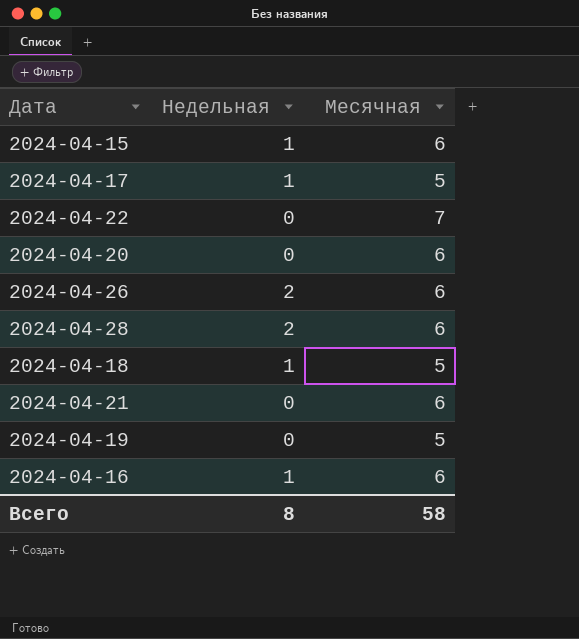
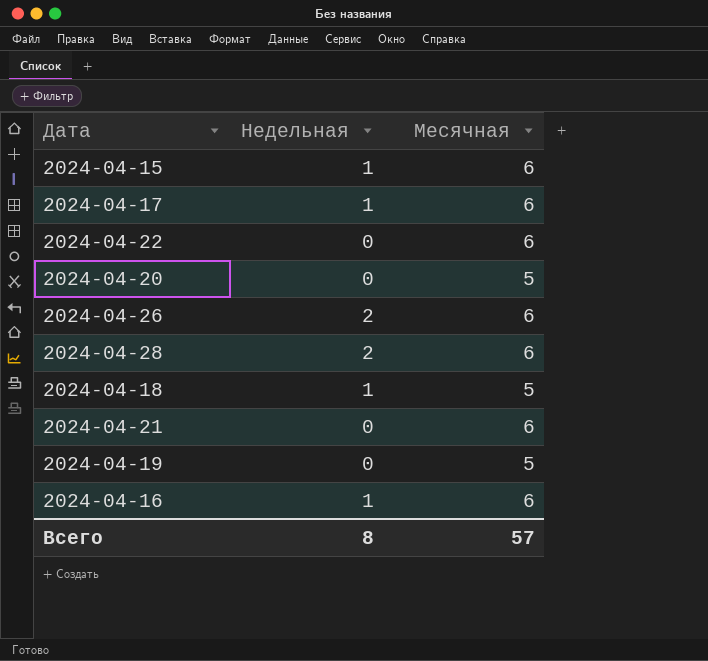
2024-04-17 | Месячная: 5 -> 6
2024-04-22 | Месячная: 7 -> 6
2024-04-20 | Месячная: 6 -> 5
Всего | Месячная: 58 -> 57

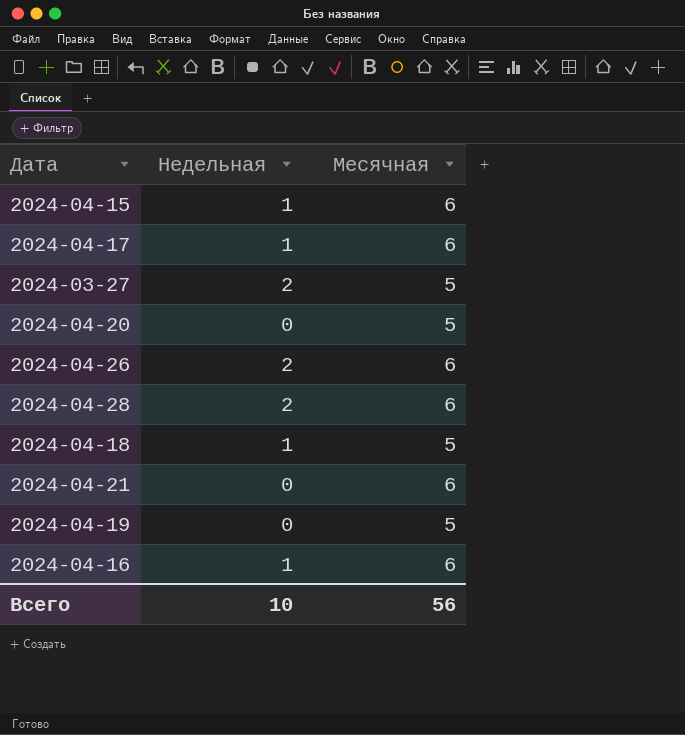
row 2024-04-22: 0 | 6 -> none
row 2024-03-27: none -> 2 | 5
Всего | Недельная: 8 -> 10
Всего | Месячная: 57 -> 56

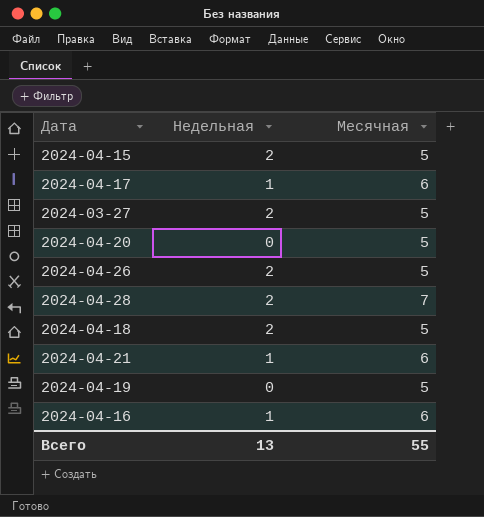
2024-04-15 | Недельная: 1 -> 2
2024-04-15 | Месячная: 6 -> 5
2024-04-26 | Месячная: 6 -> 5
2024-04-28 | Месячная: 6 -> 7
2024-04-18 | Недельная: 1 -> 2
2024-04-21 | Недельная: 0 -> 1
Всего | Недельная: 10 -> 13
Всего | Месячная: 56 -> 55

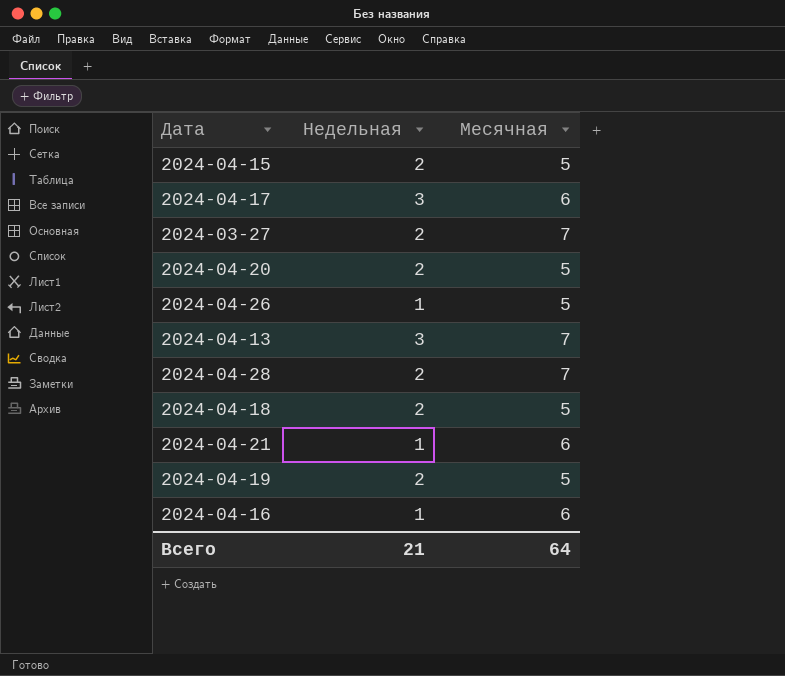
2024-04-17 | Недельная: 1 -> 3
2024-03-27 | Месячная: 5 -> 7
2024-04-20 | Недельная: 0 -> 2
2024-04-26 | Недельная: 2 -> 1
row 2024-04-13: none -> 3 | 7
2024-04-19 | Недельная: 0 -> 2
Всего | Недельная: 13 -> 21
Всего | Месячная: 55 -> 64

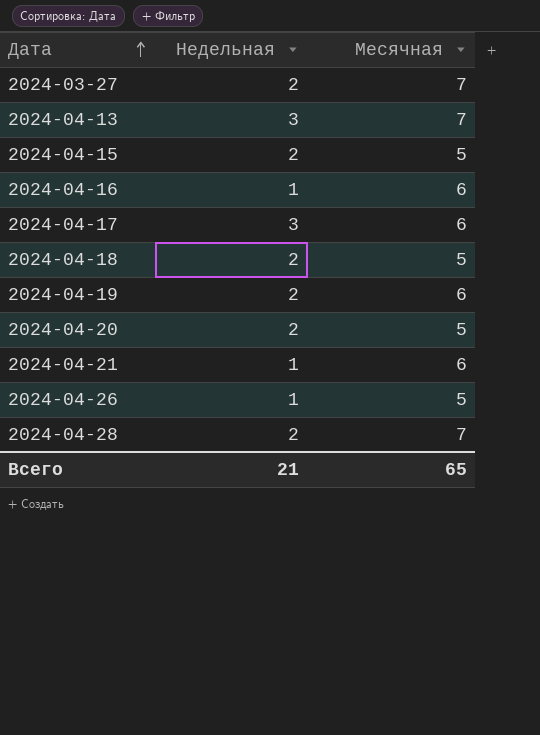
row order: none -> Дата ascending
2024-04-19 | Месячная: 5 -> 6
Всего | Месячная: 64 -> 65

